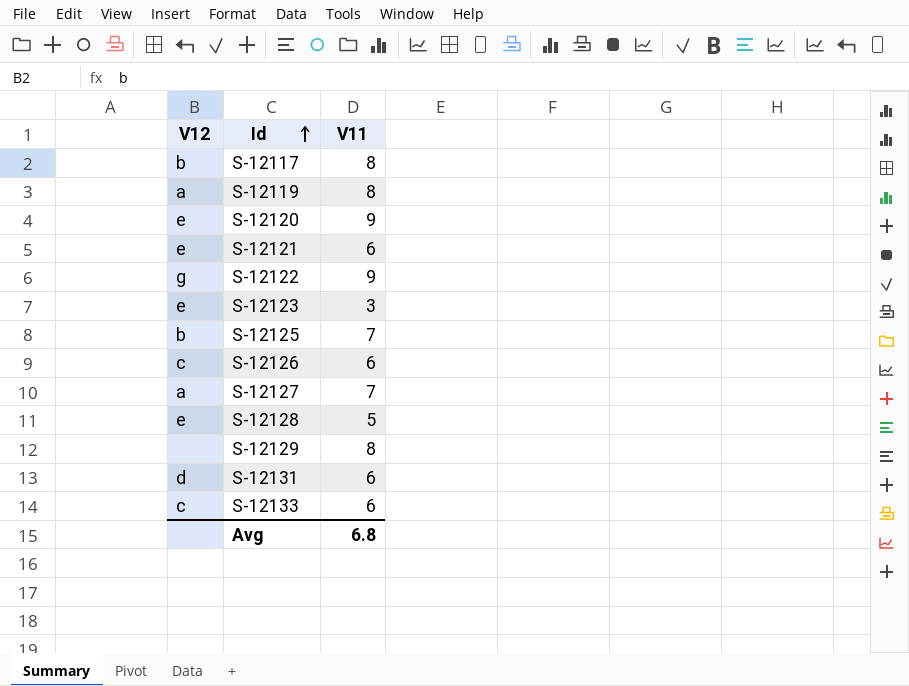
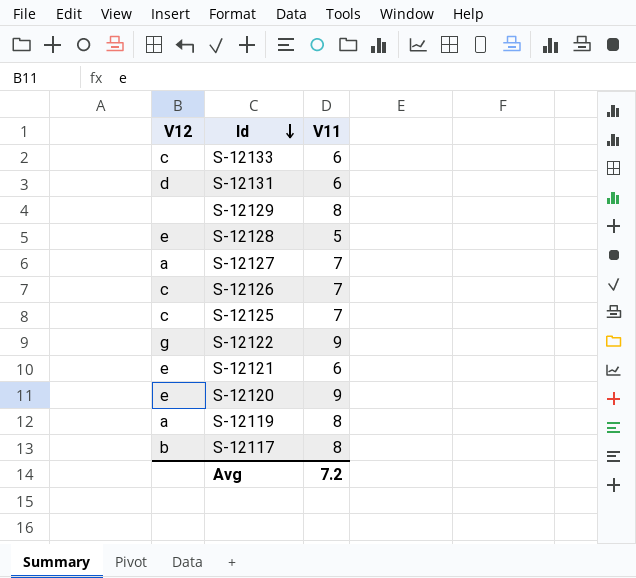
row order: Id ascending -> Id descending
row S-12123: e | 3 -> none
S-12126 | V11: 6 -> 7
S-12125 | V12: b -> c
Avg | V11: 6.8 -> 7.2

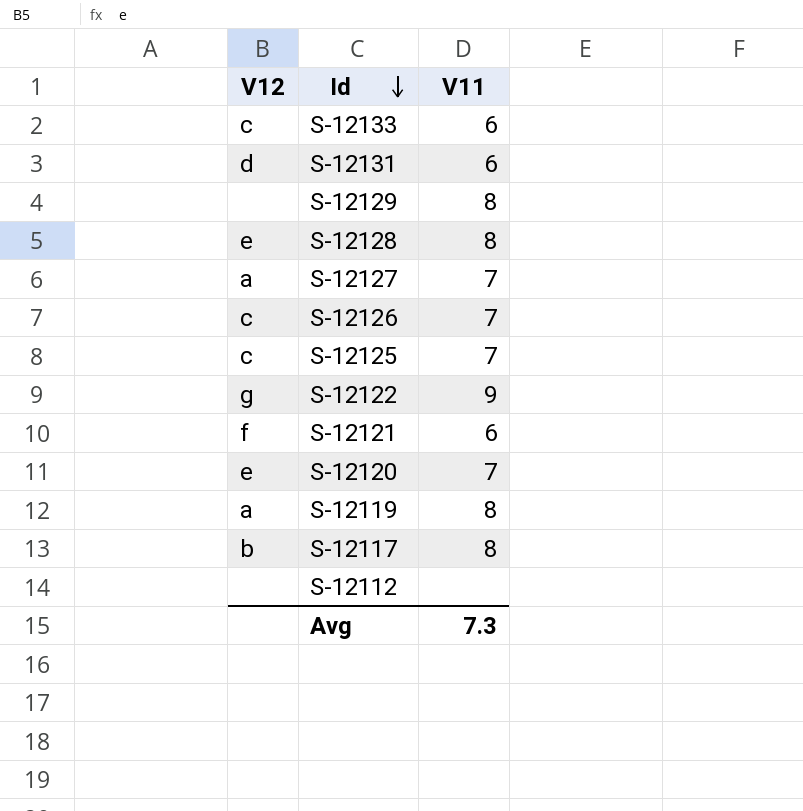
S-12128 | V11: 5 -> 8
S-12121 | V12: e -> f
S-12120 | V11: 9 -> 7
row S-12112: none -> none | none
Avg | V11: 7.2 -> 7.3

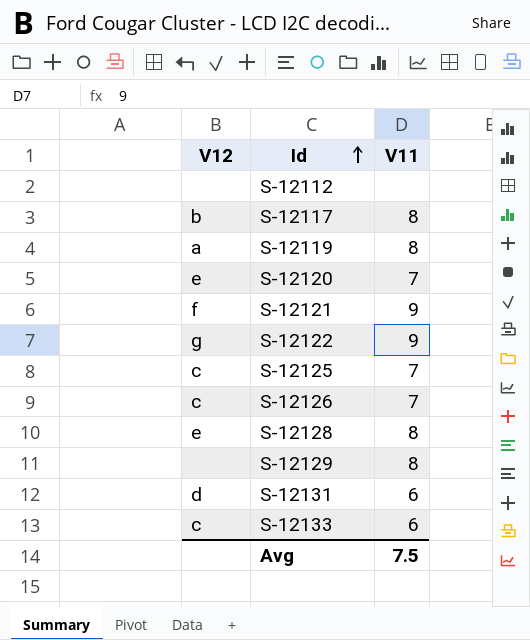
row order: Id descending -> Id ascending
row S-12127: a | 7 -> none
S-12121 | V11: 6 -> 9
Avg | V11: 7.3 -> 7.5

